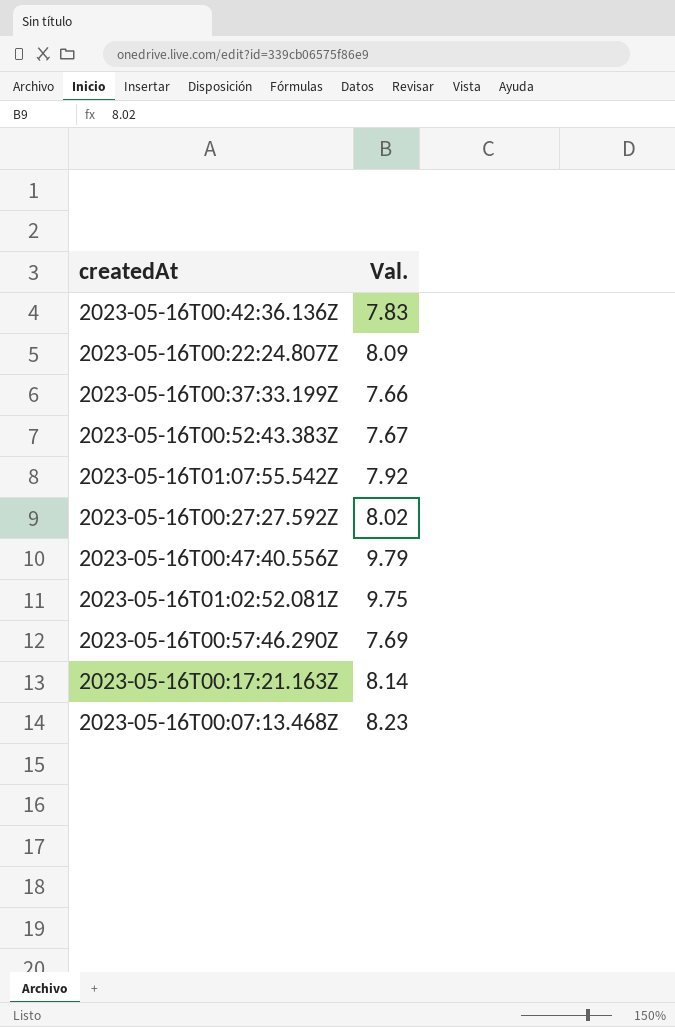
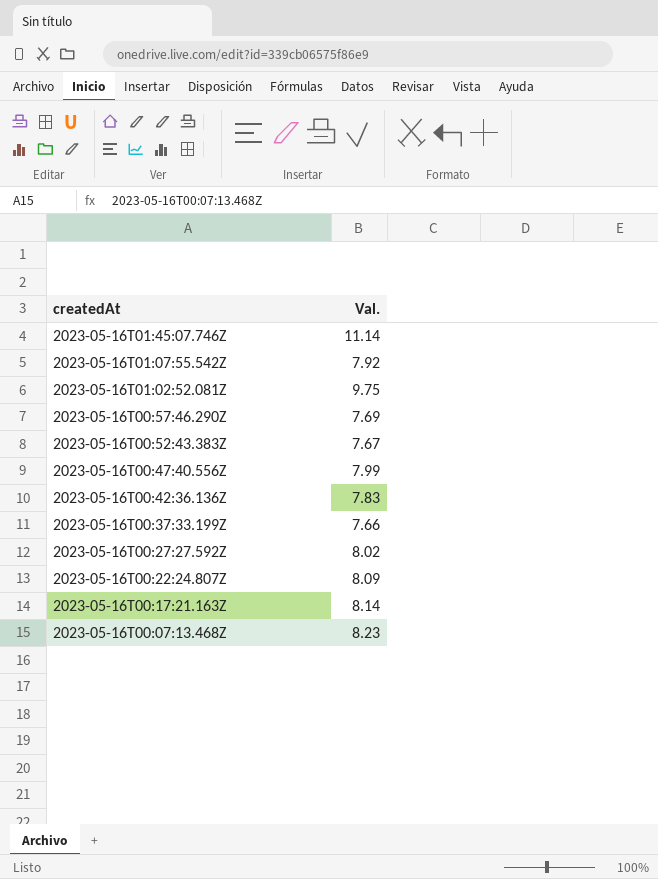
row order: none -> createdAt descending
row 2023-05-16T01:45:07.746Z: none -> 11.14
2023-05-16T00:47:40.556Z | Val.: 9.79 -> 7.99

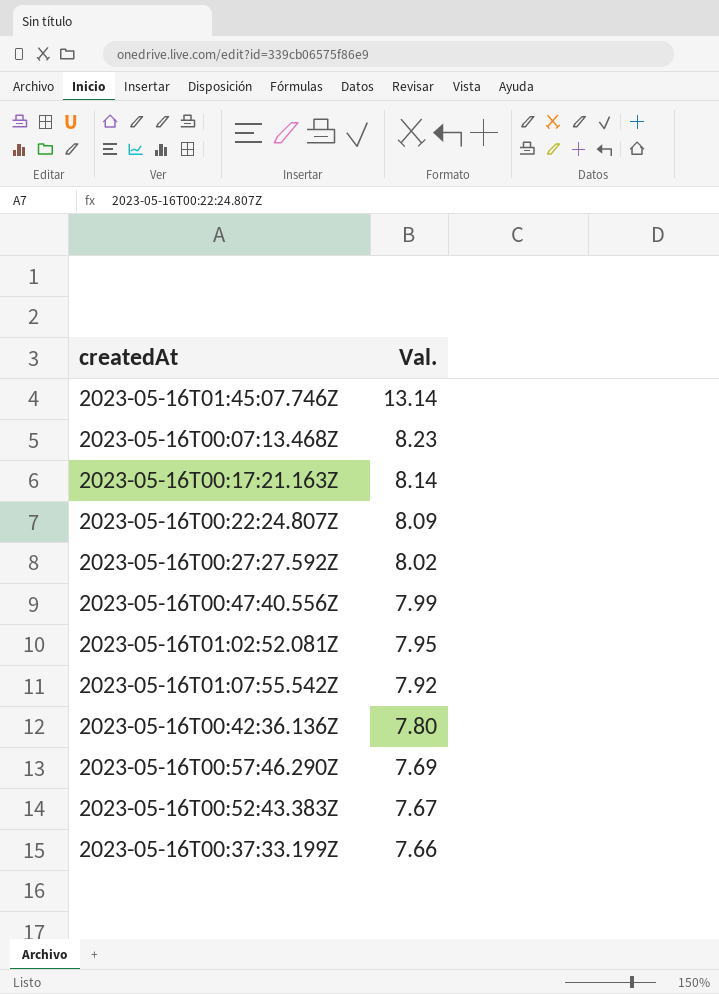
row order: createdAt descending -> Val. descending
2023-05-16T01:45:07.746Z | Val.: 11.14 -> 13.14
2023-05-16T01:02:52.081Z | Val.: 9.75 -> 7.95
2023-05-16T00:42:36.136Z | Val.: 7.83 -> 7.80

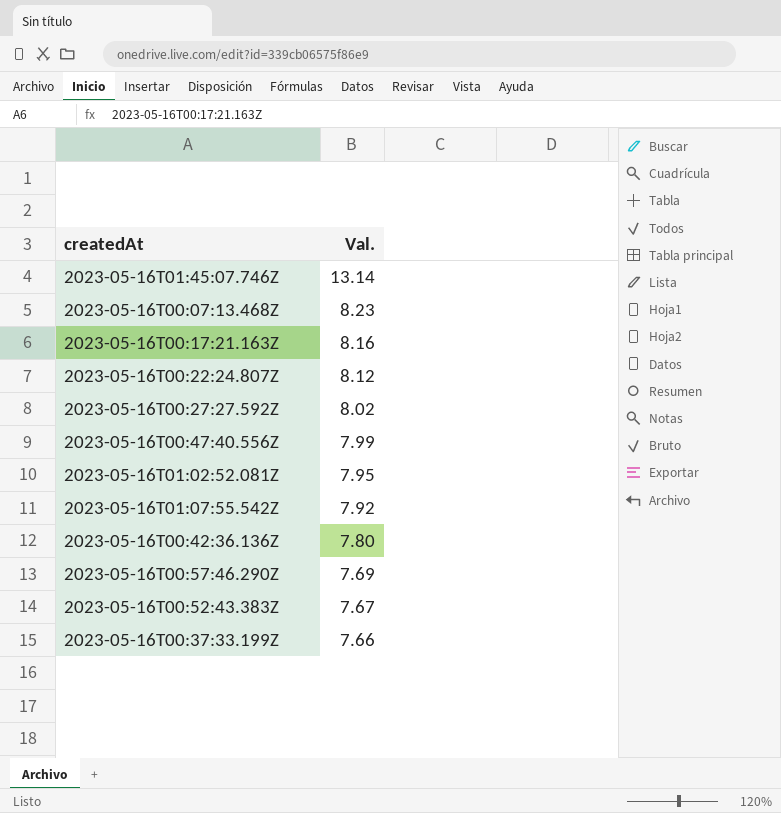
2023-05-16T00:17:21.163Z | Val.: 8.14 -> 8.16
2023-05-16T00:22:24.807Z | Val.: 8.09 -> 8.12

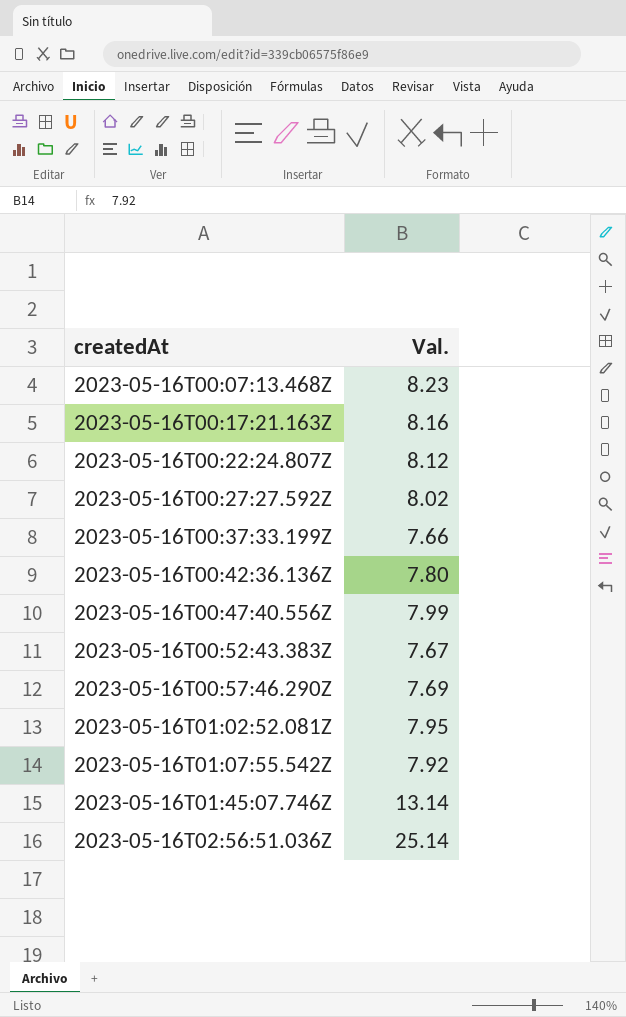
row order: Val. descending -> createdAt ascending
row 2023-05-16T02:56:51.036Z: none -> 25.14

